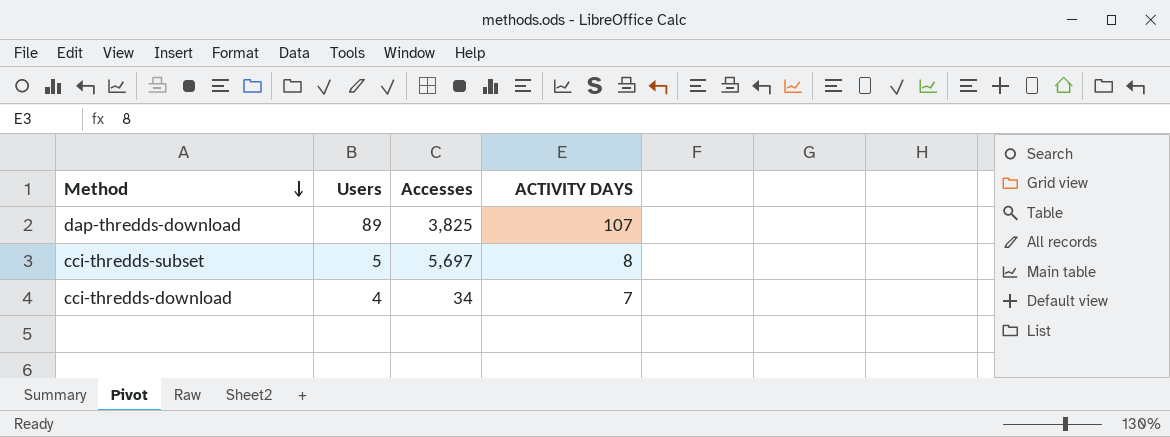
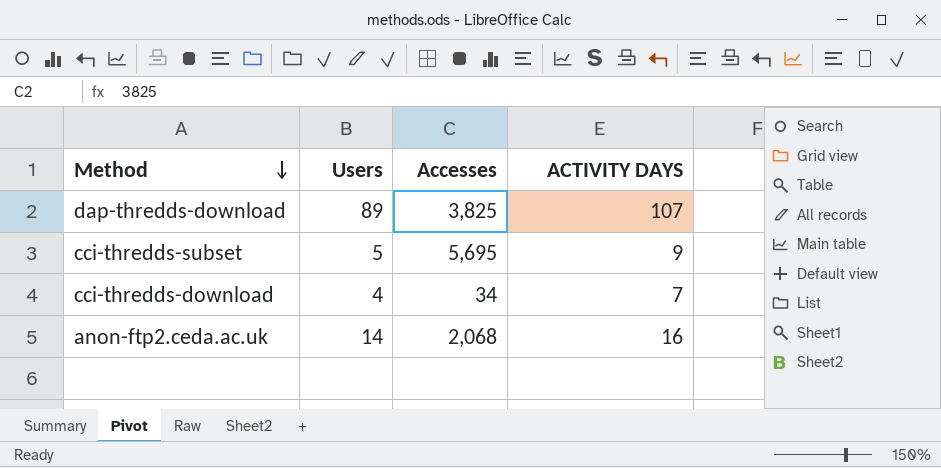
cci-thredds-subset | Accesses: 5,697 -> 5,695
cci-thredds-subset | ACTIVITY DAYS: 8 -> 9
row anon-ftp2.ceda.ac.uk: none -> 14 | 2,068 | 16

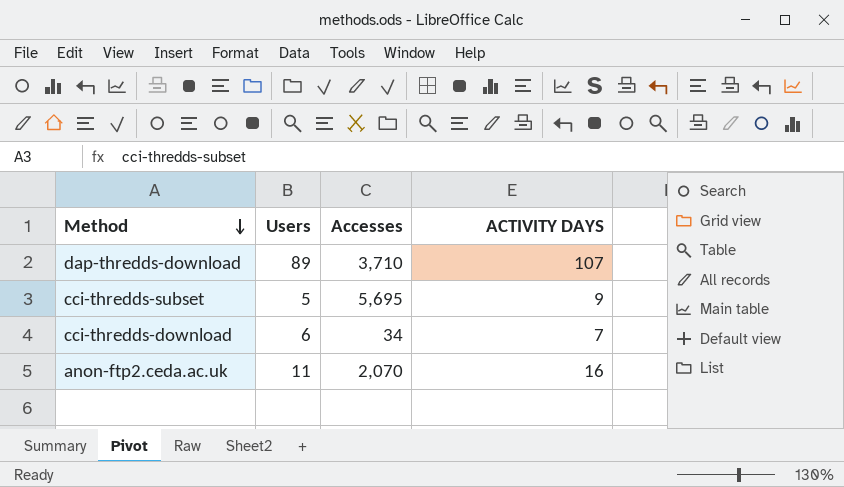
dap-thredds-download | Accesses: 3,825 -> 3,710
cci-thredds-download | Users: 4 -> 6
anon-ftp2.ceda.ac.uk | Users: 14 -> 11
anon-ftp2.ceda.ac.uk | Accesses: 2,068 -> 2,070

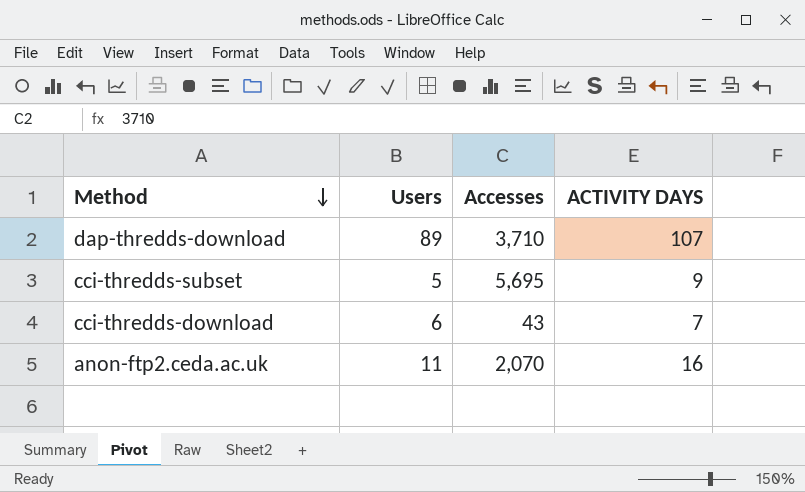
cci-thredds-download | Accesses: 34 -> 43

